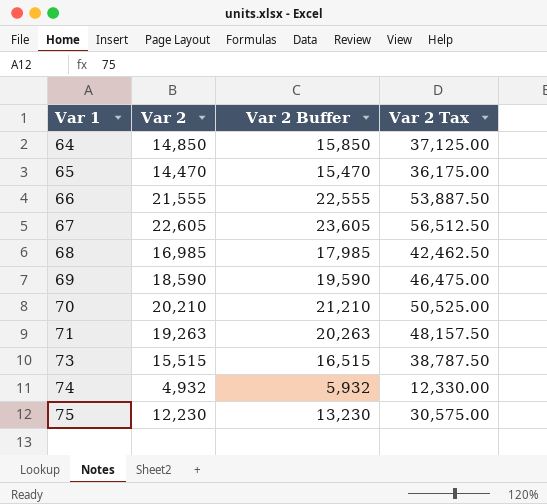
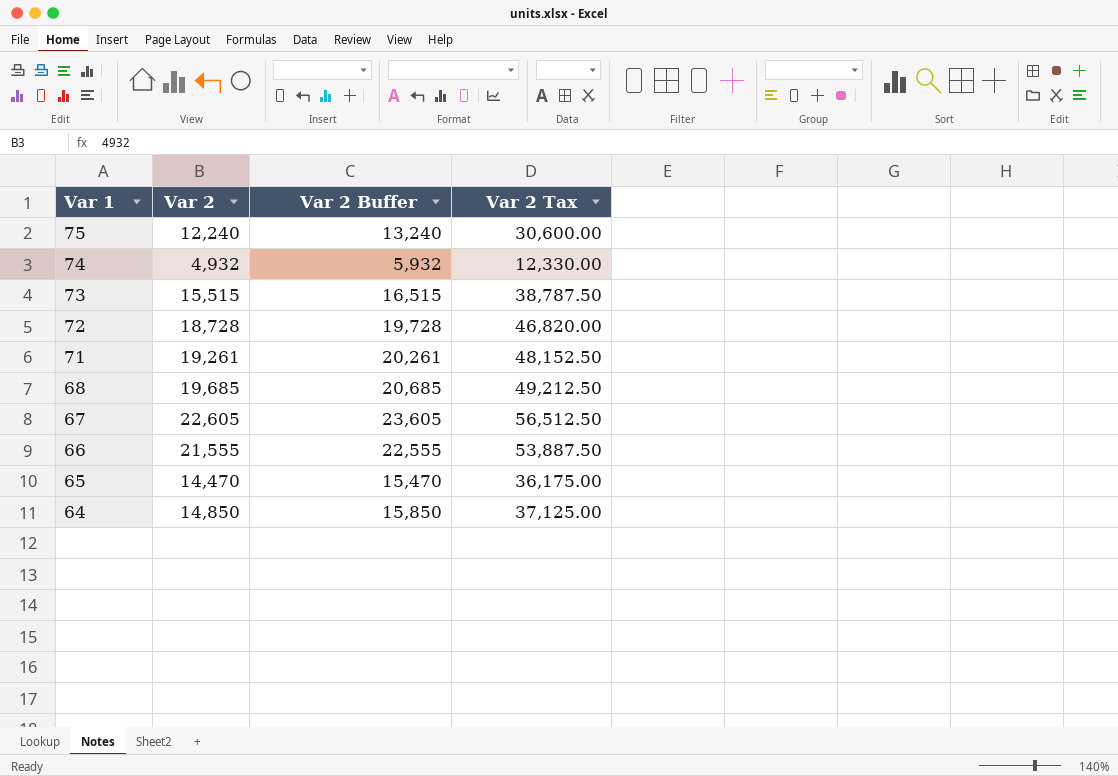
row order: Var 1 ascending -> Var 1 descending
row 69: 18,590 | 19,590 | 46,475.00 -> none
row 70: 20,210 | 21,210 | 50,525.00 -> none
75 | Var 2: 12,230 -> 12,240
75 | Var 2 Buffer: 13,230 -> 13,240
75 | Var 2 Tax: 30,575.00 -> 30,600.00
row 72: none -> 18,728 | 19,728 | 46,820.00
71 | Var 2: 19,263 -> 19,261
71 | Var 2 Buffer: 20,263 -> 20,261
71 | Var 2 Tax: 48,157.50 -> 48,152.50
68 | Var 2: 16,985 -> 19,685
68 | Var 2 Buffer: 17,985 -> 20,685
68 | Var 2 Tax: 42,462.50 -> 49,212.50

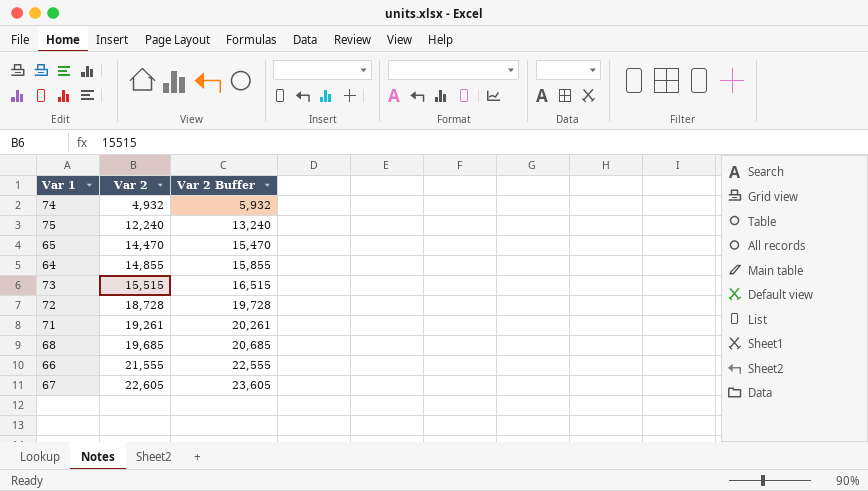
row order: Var 1 descending -> Var 2 ascending
column Var 2 Tax | formula: [Var 2] * 2.5 -> none
64 | Var 2: 14,850 -> 14,855
64 | Var 2 Buffer: 15,850 -> 15,855

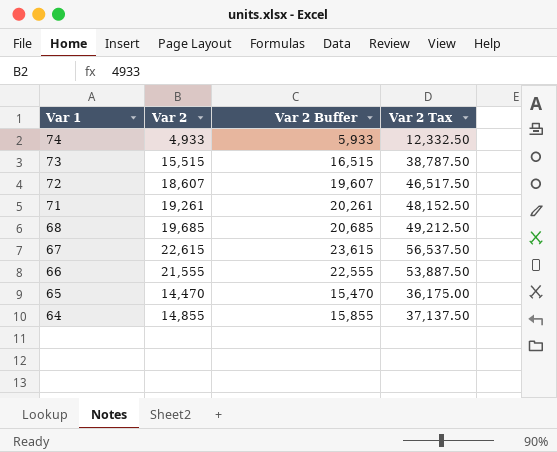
row order: Var 2 ascending -> Var 1 descending
column Var 2 Tax | formula: none -> [Var 2] * 2.5
row 75: 12,240 | 13,240 -> none
74 | Var 2: 4,932 -> 4,933
74 | Var 2 Buffer: 5,932 -> 5,933
72 | Var 2: 18,728 -> 18,607
72 | Var 2 Buffer: 19,728 -> 19,607
67 | Var 2: 22,605 -> 22,615
67 | Var 2 Buffer: 23,605 -> 23,615

